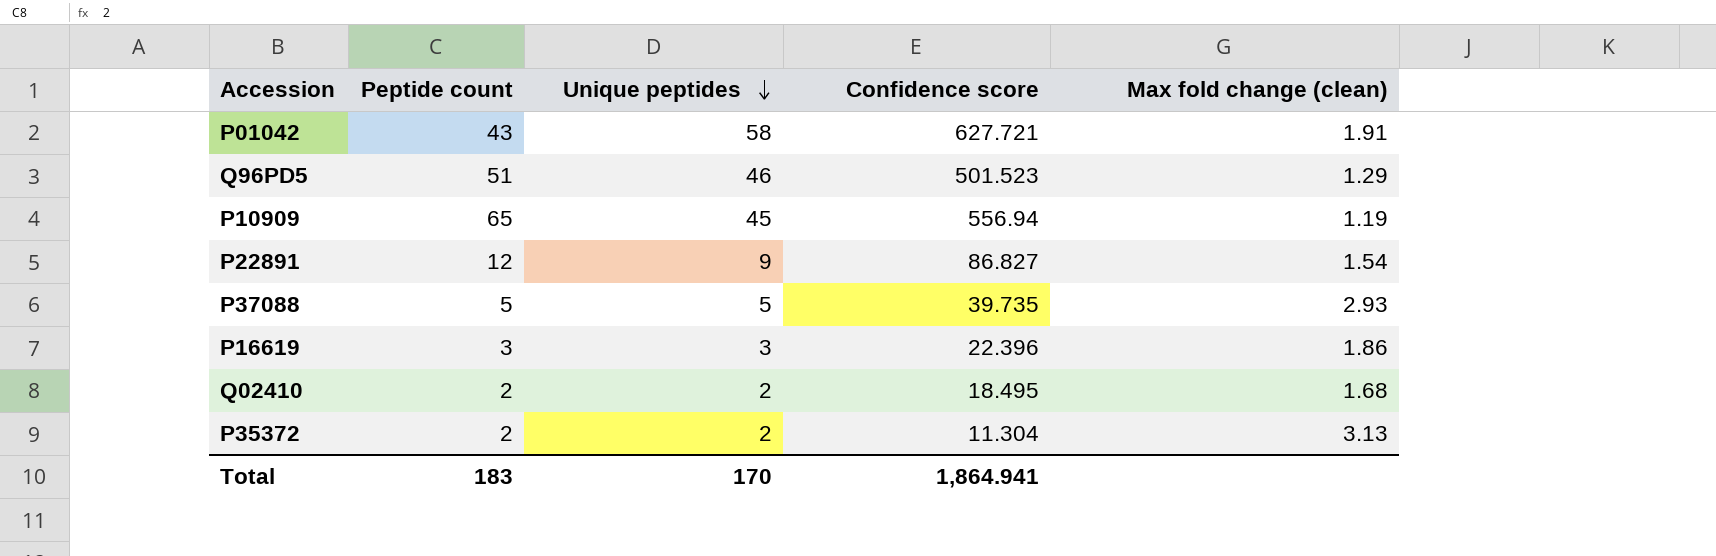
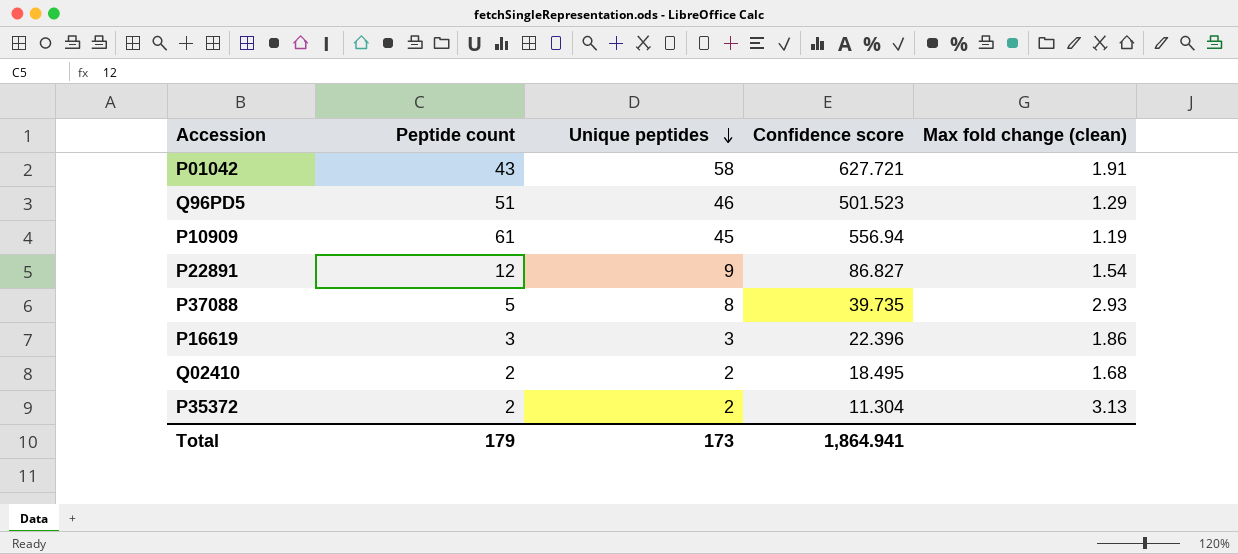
P10909 | Peptide count: 65 -> 61
P37088 | Unique peptides: 5 -> 8
Total | Peptide count: 183 -> 179
Total | Unique peptides: 170 -> 173

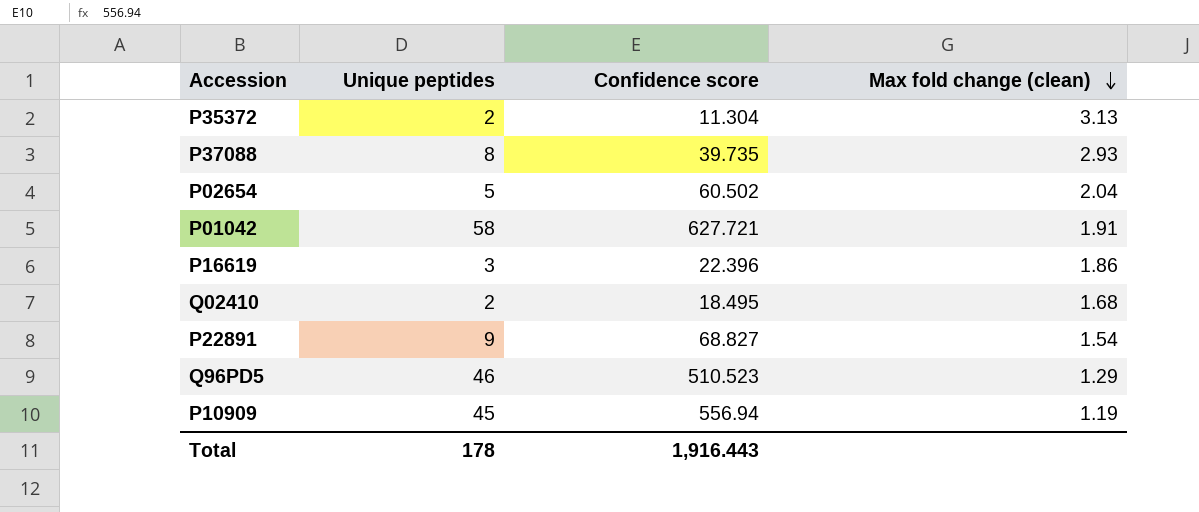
row order: Unique peptides descending -> Max fold change (clean) descending
column Peptide count | position: 2 -> none
row P02654: none -> 5 | 60.502 | 2.04
P22891 | Confidence score: 86.827 -> 68.827
Q96PD5 | Confidence score: 501.523 -> 510.523
Total | Unique peptides: 173 -> 178
Total | Confidence score: 1,864.941 -> 1,916.443

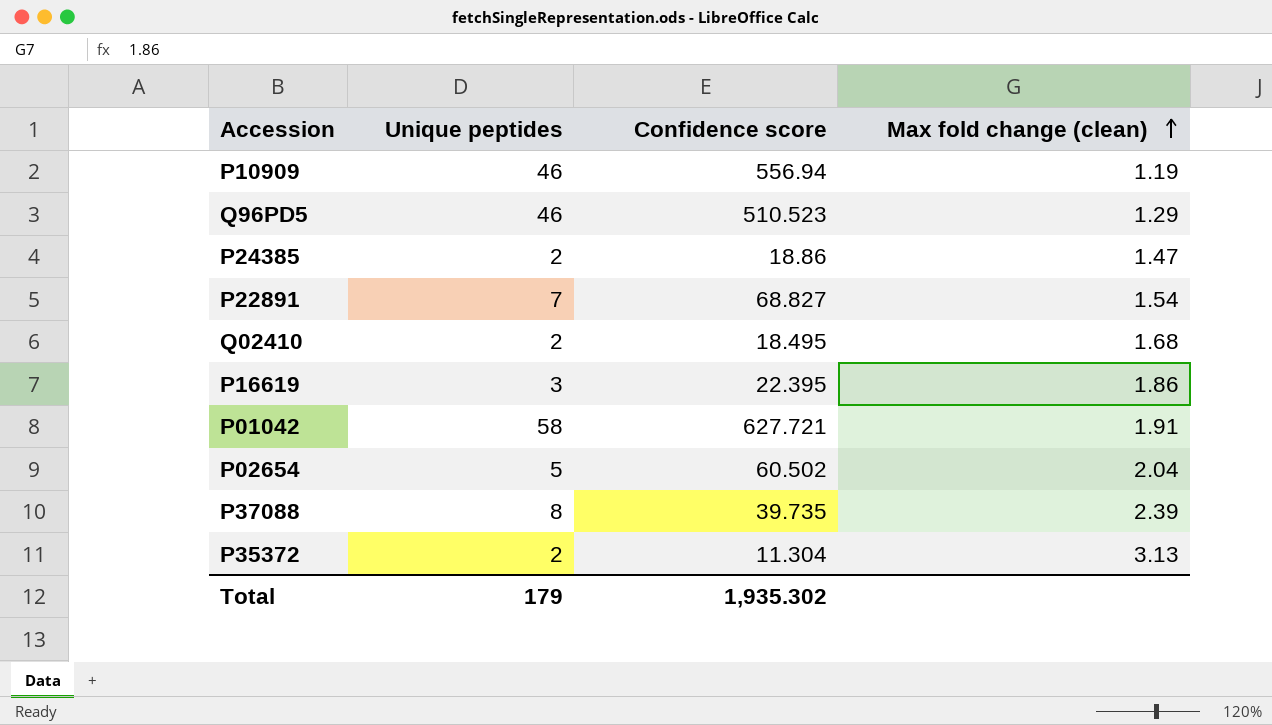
row order: Max fold change (clean) descending -> Max fold change (clean) ascending
P10909 | Unique peptides: 45 -> 46
row P24385: none -> 2 | 18.86 | 1.47
P22891 | Unique peptides: 9 -> 7
P16619 | Confidence score: 22.396 -> 22.395
P37088 | Max fold change (clean): 2.93 -> 2.39
Total | Unique peptides: 178 -> 179
Total | Confidence score: 1,916.443 -> 1,935.302

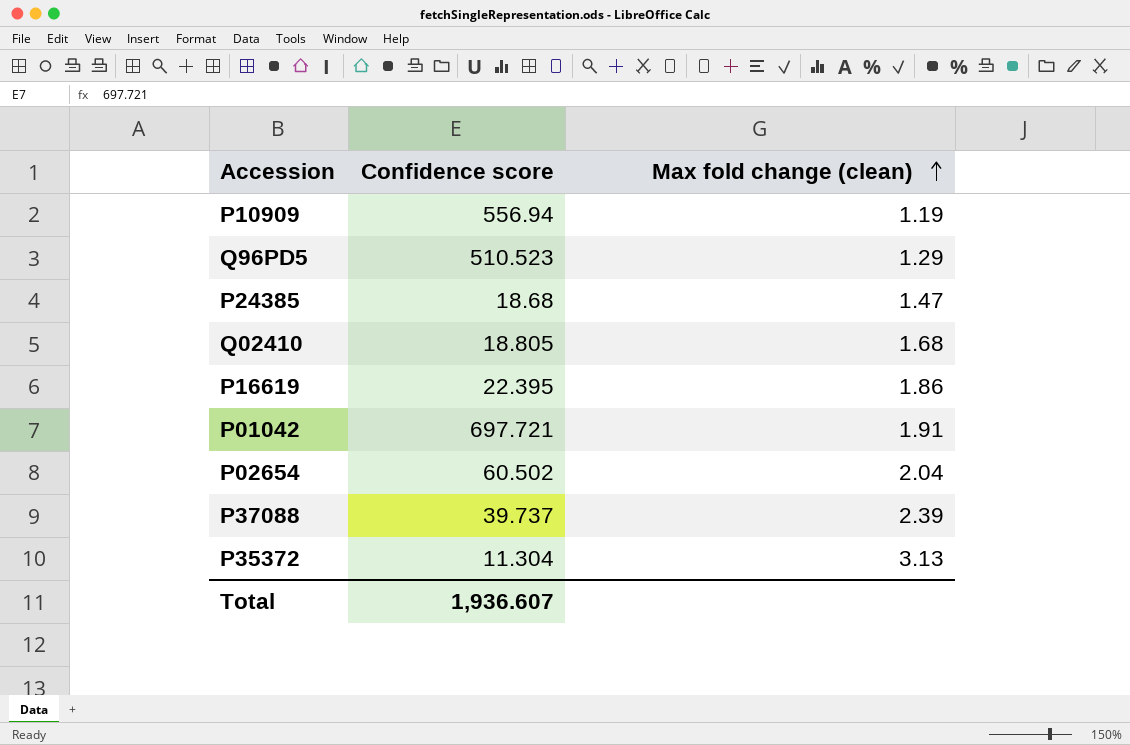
column Unique peptides | position: 2 -> none
row P22891: 7 | 68.827 | 1.54 -> none
P24385 | Confidence score: 18.86 -> 18.68
Q02410 | Confidence score: 18.495 -> 18.805
P01042 | Confidence score: 627.721 -> 697.721
P37088 | Confidence score: 39.735 -> 39.737
Total | Confidence score: 1,935.302 -> 1,936.607

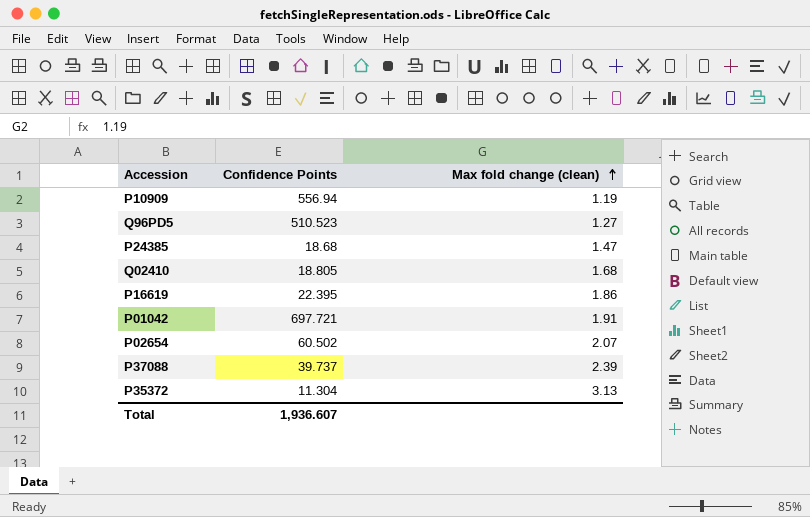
column name: Confidence score -> Confidence Points
Q96PD5 | Max fold change (clean): 1.29 -> 1.27
P02654 | Max fold change (clean): 2.04 -> 2.07

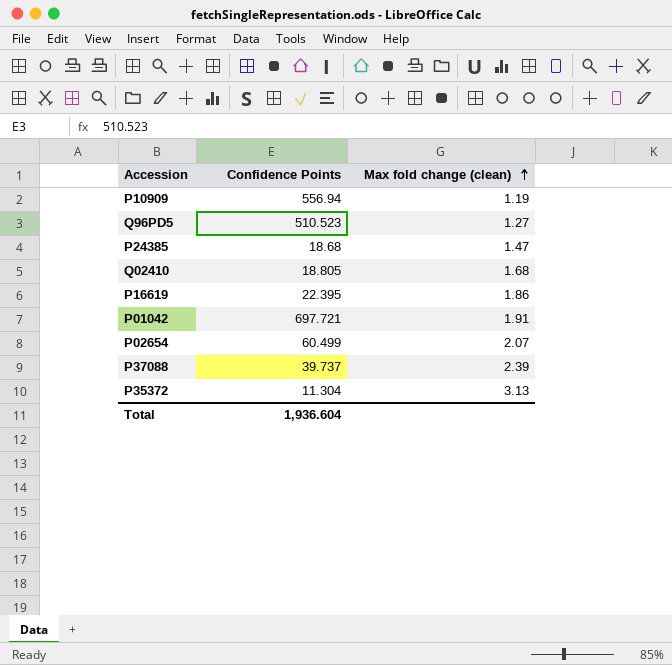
P02654 | Confidence Points: 60.502 -> 60.499
Total | Confidence Points: 1,936.607 -> 1,936.604

